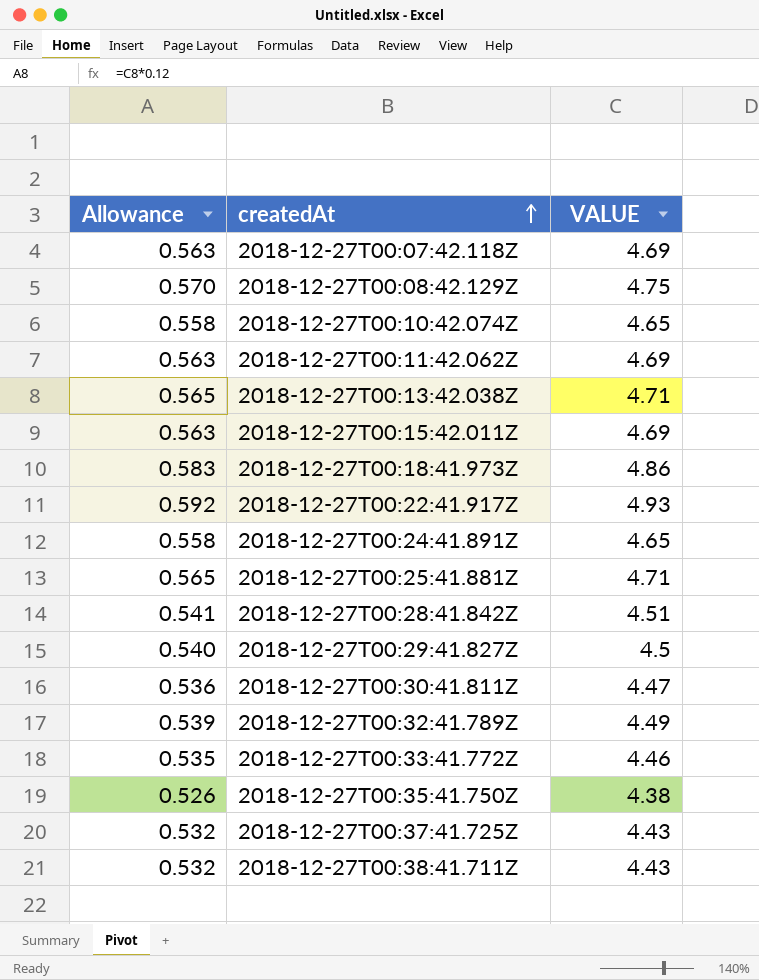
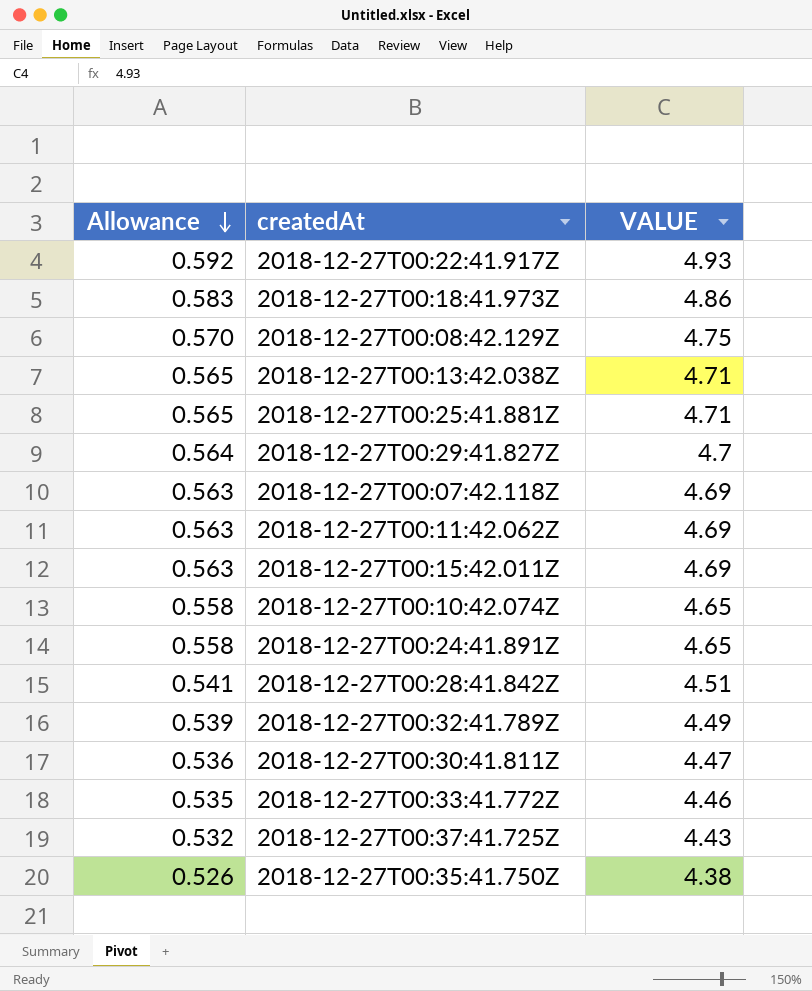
row order: createdAt ascending -> Allowance descending
row 2018-12-27T00:38:41.711Z: 0.532 | 4.43 -> none
2018-12-27T00:29:41.827Z | Allowance: 0.540 -> 0.564
2018-12-27T00:29:41.827Z | VALUE: 4.5 -> 4.7

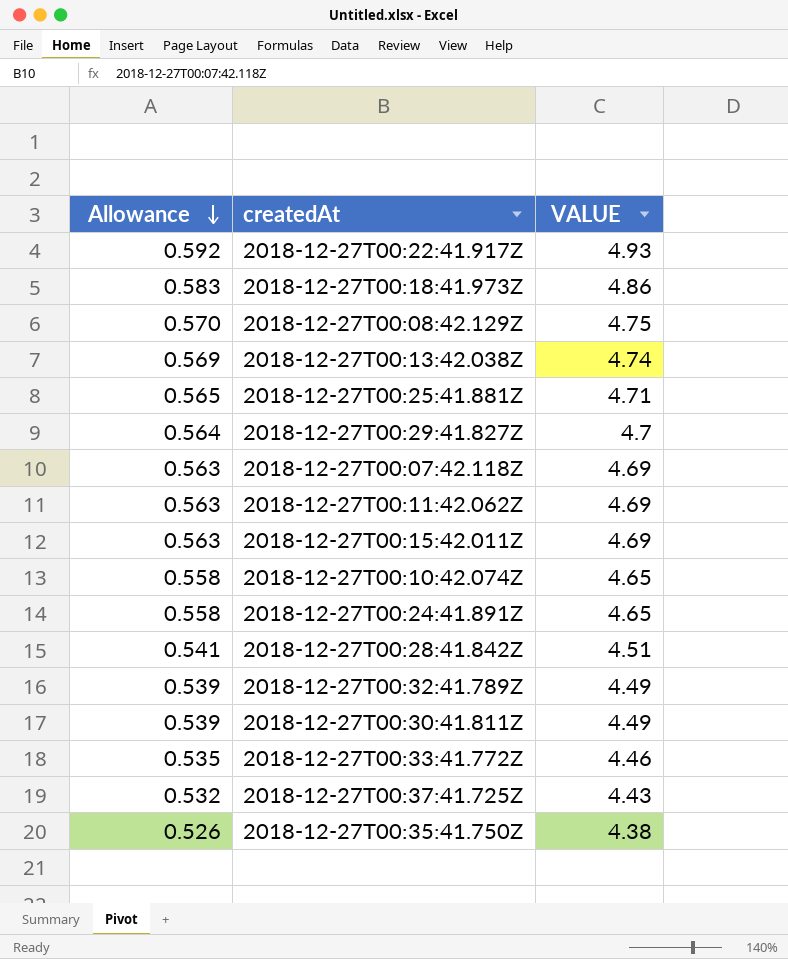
2018-12-27T00:13:42.038Z | Allowance: 0.565 -> 0.569
2018-12-27T00:13:42.038Z | VALUE: 4.71 -> 4.74
2018-12-27T00:30:41.811Z | Allowance: 0.536 -> 0.539
2018-12-27T00:30:41.811Z | VALUE: 4.47 -> 4.49

